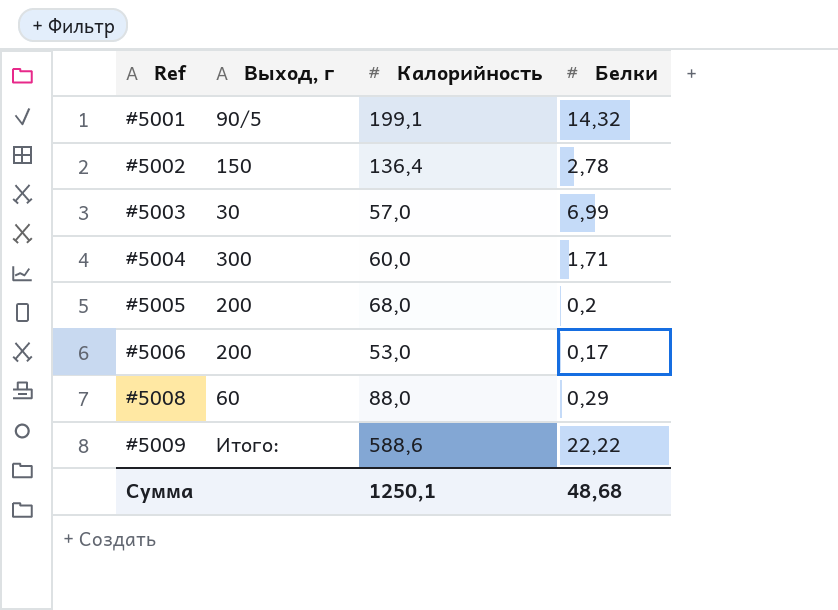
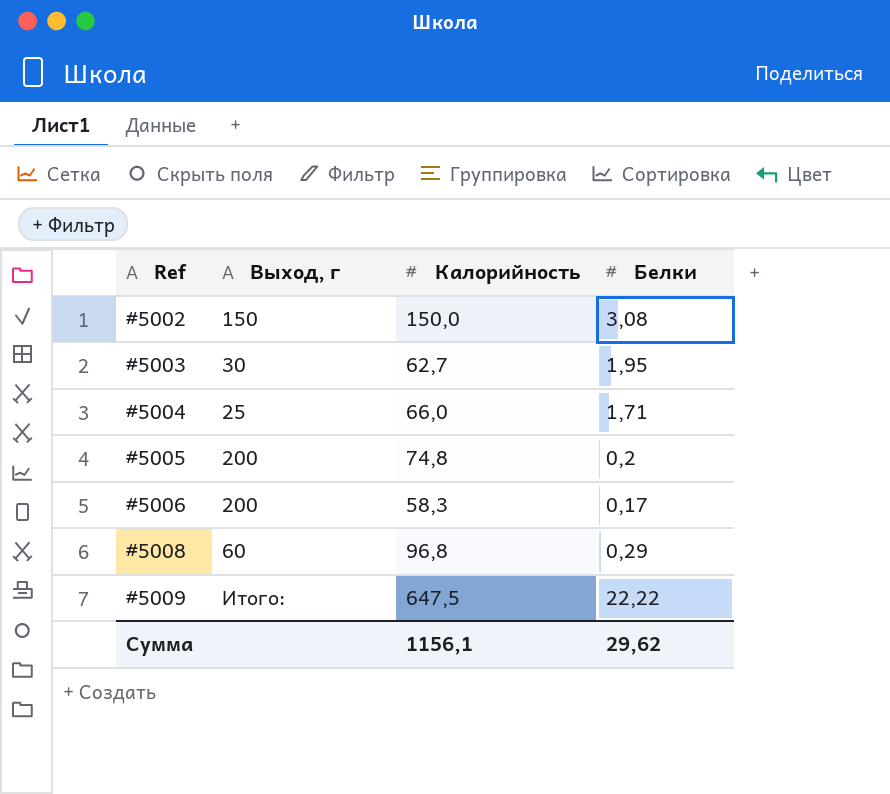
row #5001: 90/5 | 199,1 | 14,32 -> none
#5002 | Калорийность: 136,4 -> 150,0
#5002 | Белки: 2,78 -> 3,08
#5003 | Калорийность: 57,0 -> 62,7
#5003 | Белки: 6,99 -> 1,95
#5004 | Выход, г: 300 -> 25
#5004 | Калорийность: 60,0 -> 66,0
#5005 | Калорийность: 68,0 -> 74,8
#5006 | Калорийность: 53,0 -> 58,3
#5008 | Калорийность: 88,0 -> 96,8
#5009 | Калорийность: 588,6 -> 647,5
Сумма | Калорийность: 1250,1 -> 1156,1
Сумма | Белки: 48,68 -> 29,62

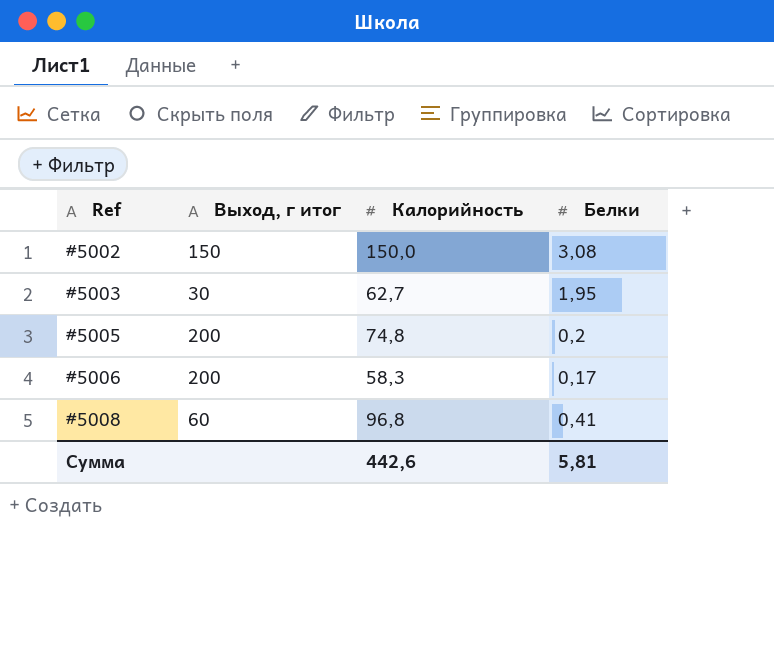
column name: Выход, г -> Выход, г итог
row #5004: 25 | 66,0 | 1,71 -> none
row #5009: Итого: | 647,5 | 22,22 -> none
#5008 | Белки: 0,29 -> 0,41
Сумма | Калорийность: 1156,1 -> 442,6
Сумма | Белки: 29,62 -> 5,81

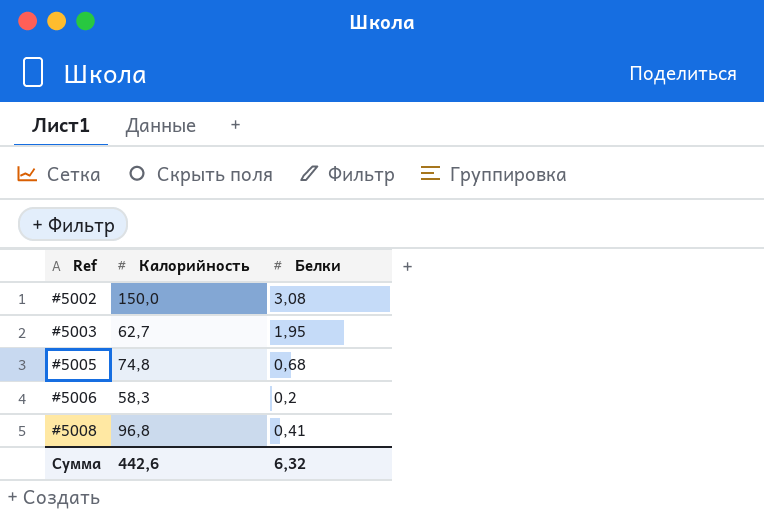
column Выход, г итог | position: 2 -> none
#5005 | Белки: 0,2 -> 0,68
#5006 | Белки: 0,17 -> 0,2
Сумма | Белки: 5,81 -> 6,32

